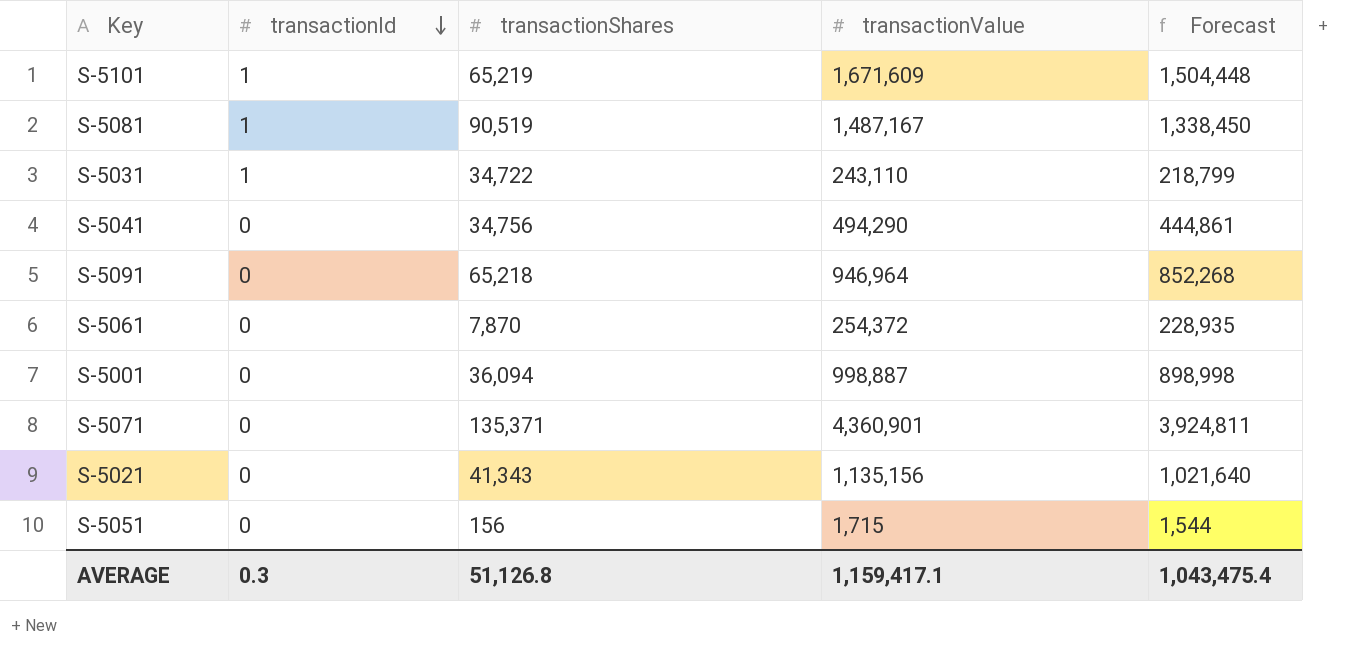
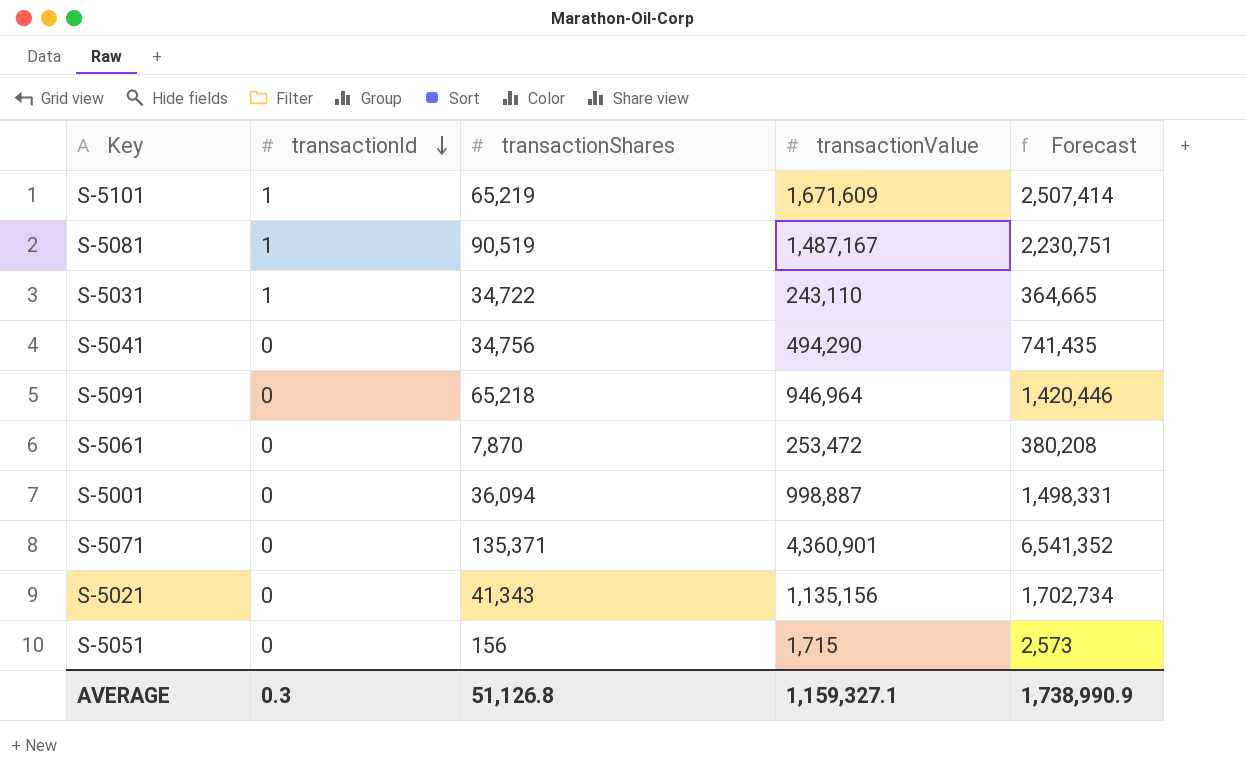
column Forecast | formula: [transactionValue] * 0.9 -> [transactionValue] * 1.5
S-5061 | transactionValue: 254,372 -> 253,472
AVERAGE | transactionValue: 1,159,417.1 -> 1,159,327.1
AVERAGE | Forecast: 1,043,475.4 -> 1,738,990.9

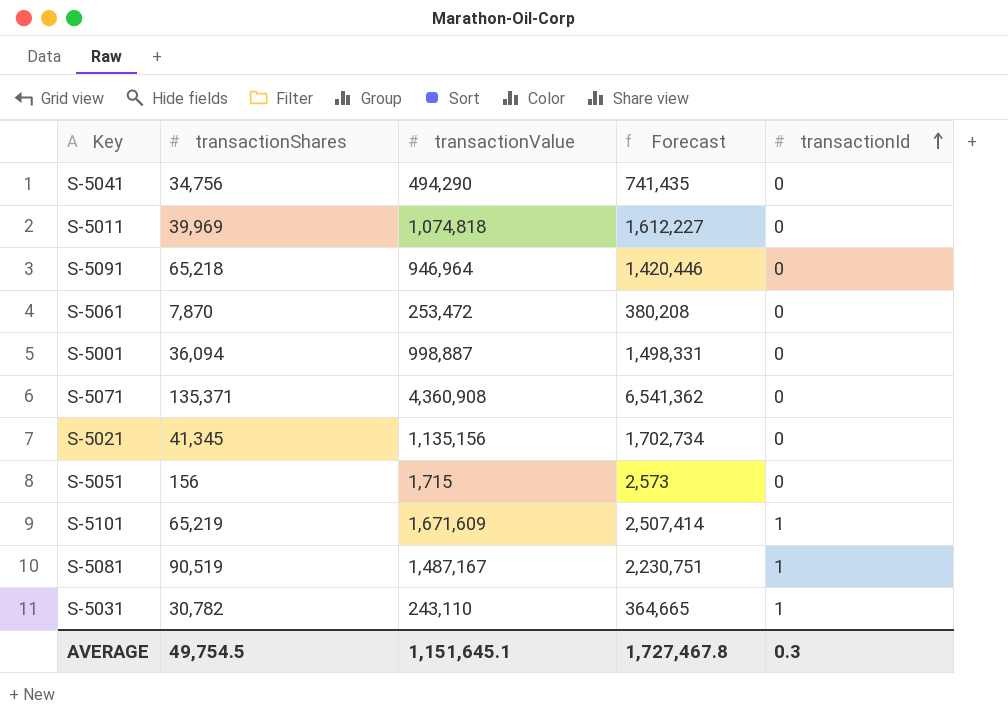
row order: transactionId descending -> transactionId ascending
column transactionId | position: 2 -> 5
row S-5011: none -> 39,969 | 1,074,818 | 1,612,227 | 0
S-5071 | transactionValue: 4,360,901 -> 4,360,908
S-5071 | Forecast: 6,541,352 -> 6,541,362
S-5021 | transactionShares: 41,343 -> 41,345
S-5031 | transactionShares: 34,722 -> 30,782
AVERAGE | transactionShares: 51,126.8 -> 49,754.5
AVERAGE | transactionValue: 1,159,327.1 -> 1,151,645.1
AVERAGE | Forecast: 1,738,990.9 -> 1,727,467.8

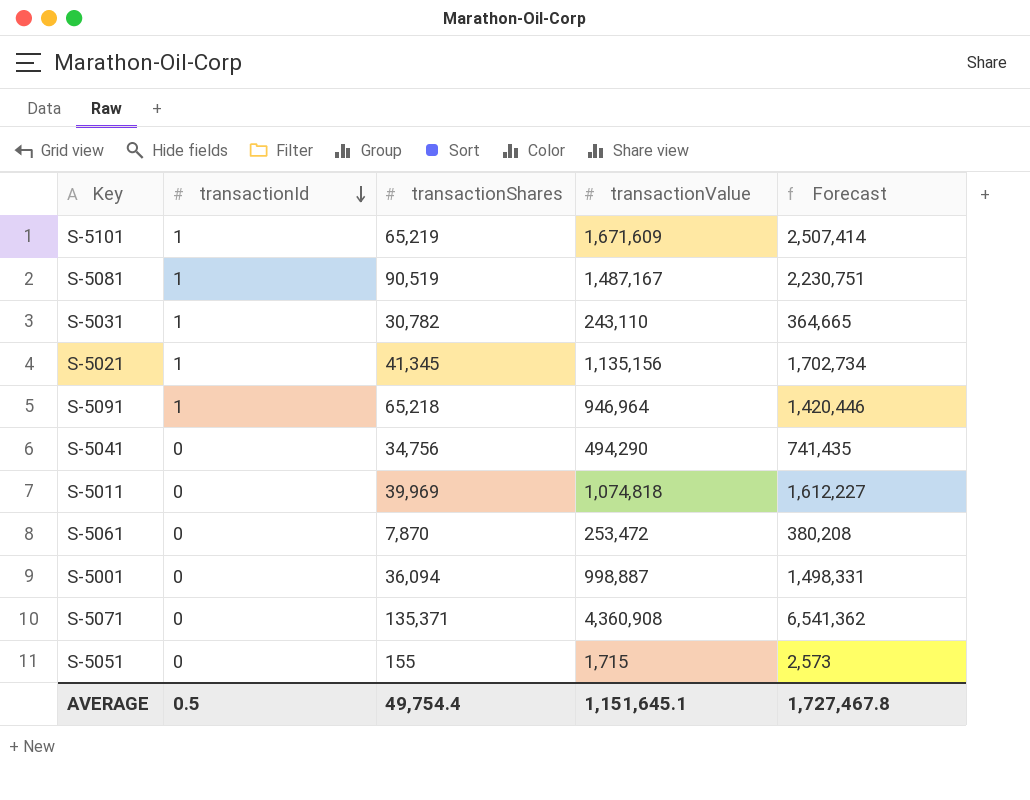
row order: transactionId ascending -> transactionId descending
column transactionId | position: 5 -> 2
S-5021 | transactionId: 0 -> 1
S-5091 | transactionId: 0 -> 1
S-5051 | transactionShares: 156 -> 155
AVERAGE | transactionId: 0.3 -> 0.5
AVERAGE | transactionShares: 49,754.5 -> 49,754.4

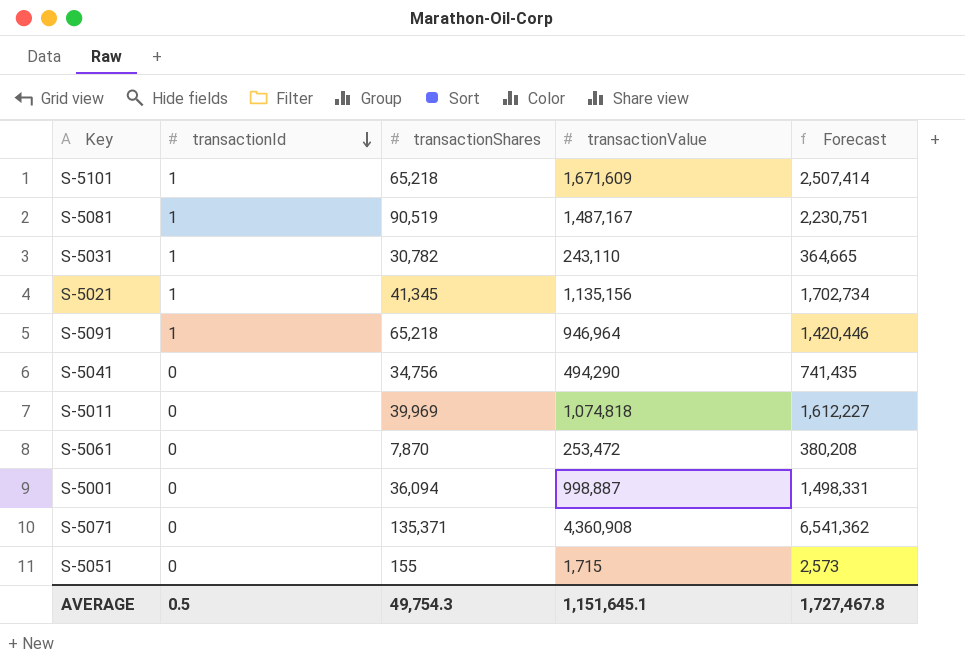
S-5101 | transactionShares: 65,219 -> 65,218
AVERAGE | transactionShares: 49,754.4 -> 49,754.3

